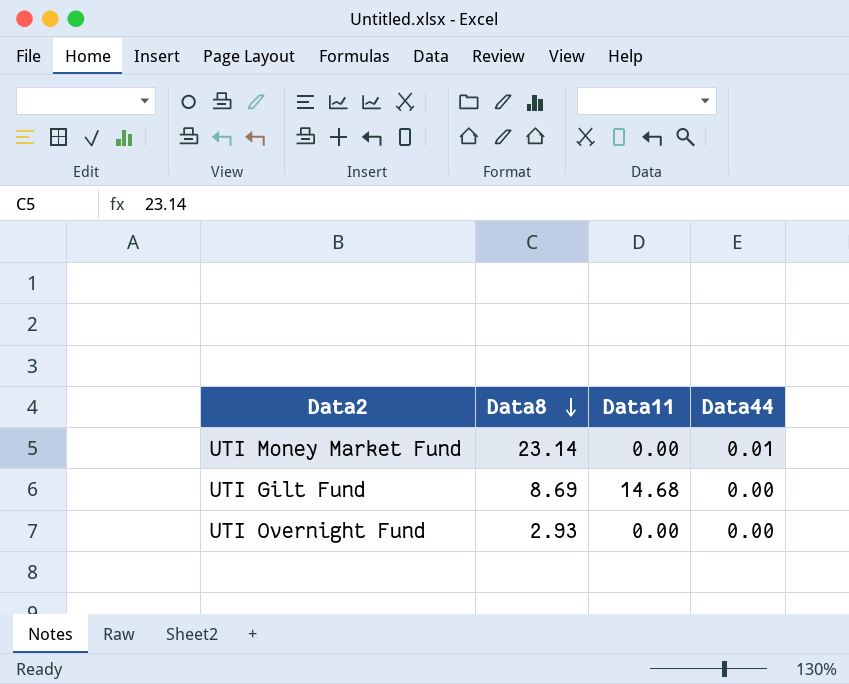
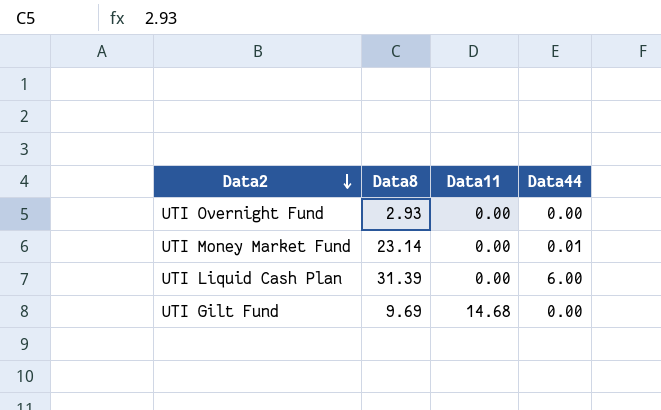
row order: Data8 descending -> Data2 descending
row UTI Liquid Cash Plan: none -> 31.39 | 0.00 | 6.00
UTI Gilt Fund | Data8: 8.69 -> 9.69

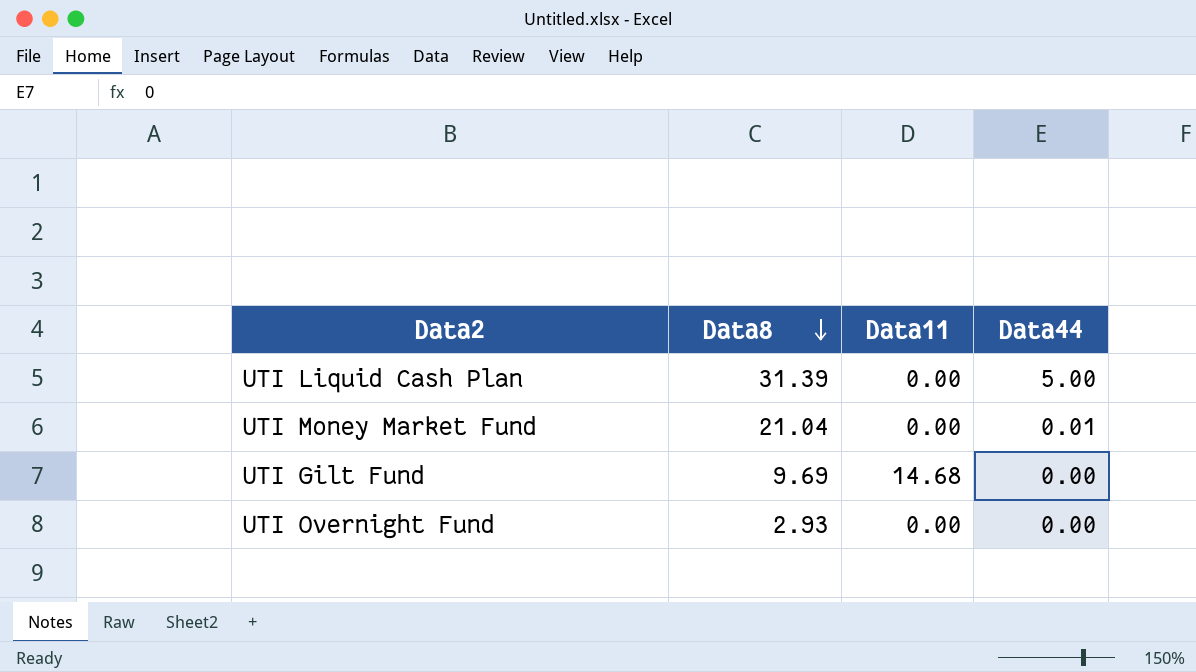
row order: Data2 descending -> Data8 descending
UTI Liquid Cash Plan | Data44: 6.00 -> 5.00
UTI Money Market Fund | Data8: 23.14 -> 21.04

